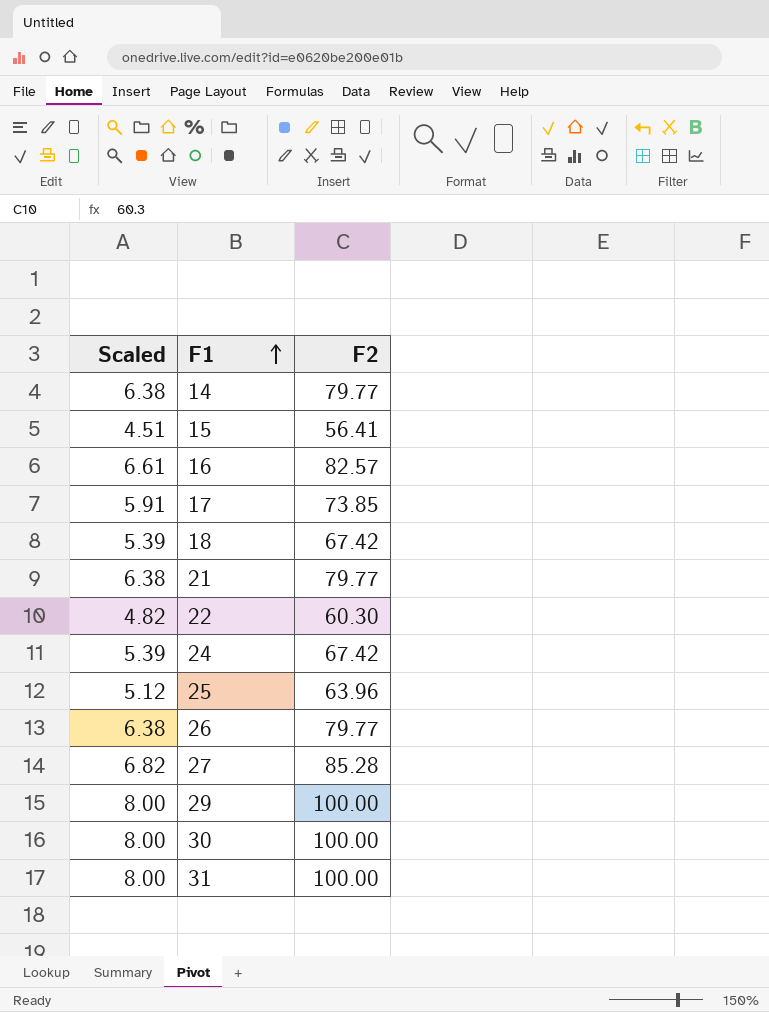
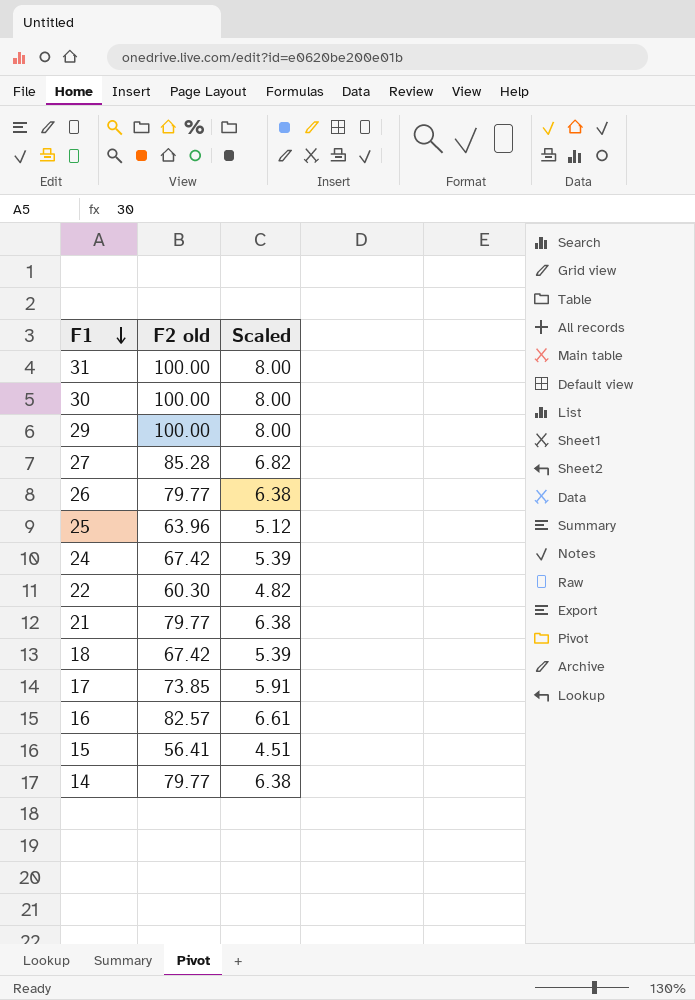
row order: F1 ascending -> F1 descending
column name: F2 -> F2 old
column Scaled | position: 1 -> 3

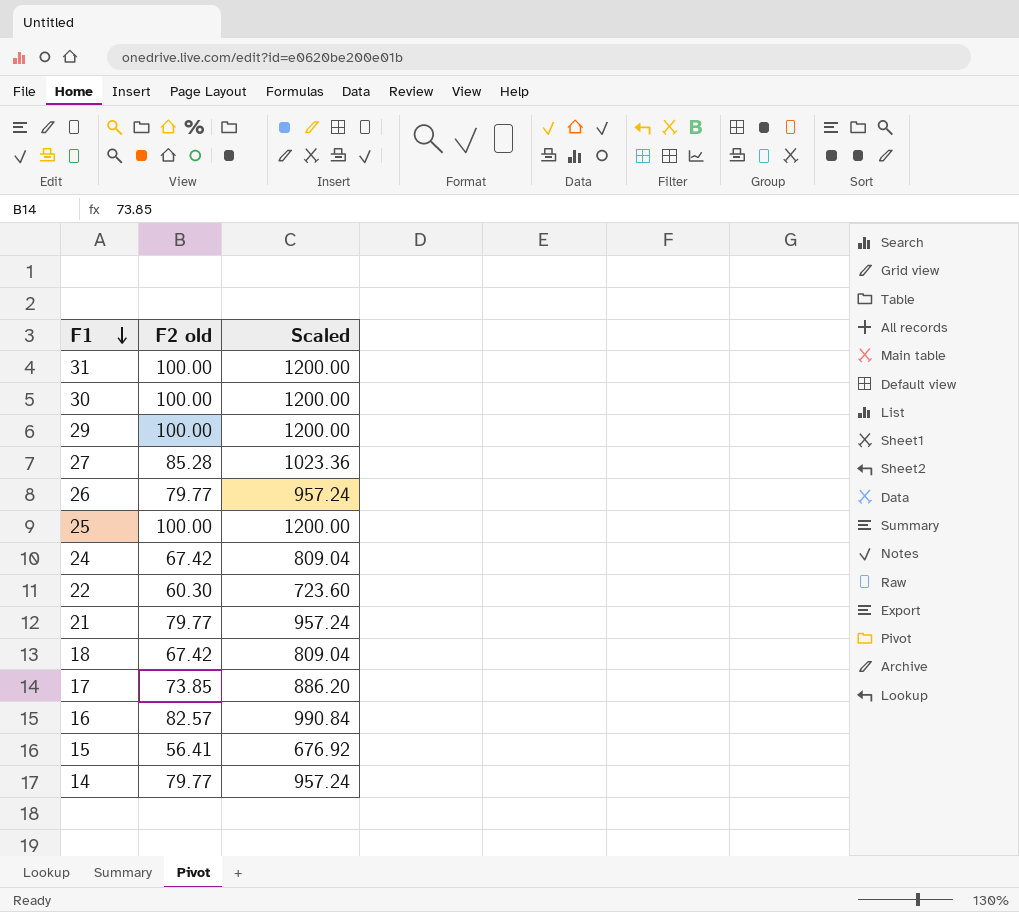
column Scaled | formula: [F2 old] * 0.08 -> [F2 old] * 12
25 | F2 old: 63.96 -> 100.00

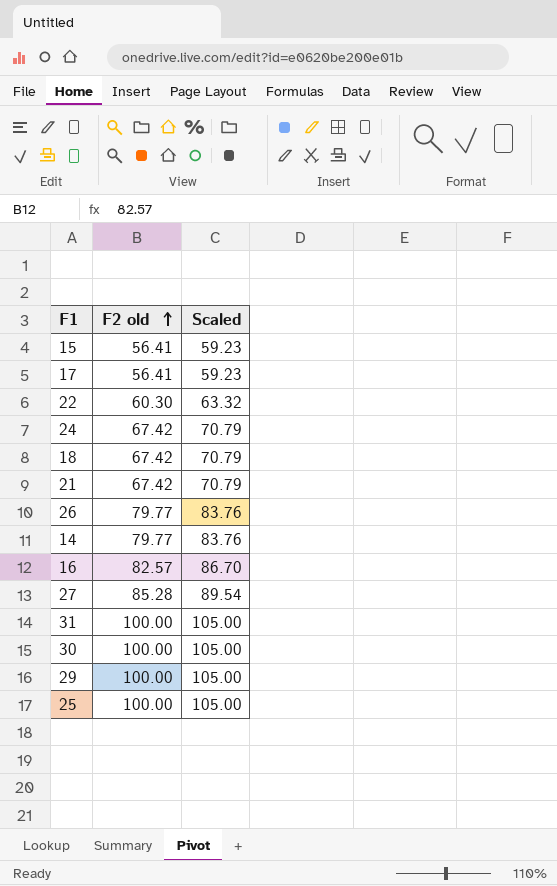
row order: F1 descending -> F2 old ascending
column Scaled | formula: [F2 old] * 12 -> [F2 old] * 1.05
17 | F2 old: 73.85 -> 56.41
21 | F2 old: 79.77 -> 67.42

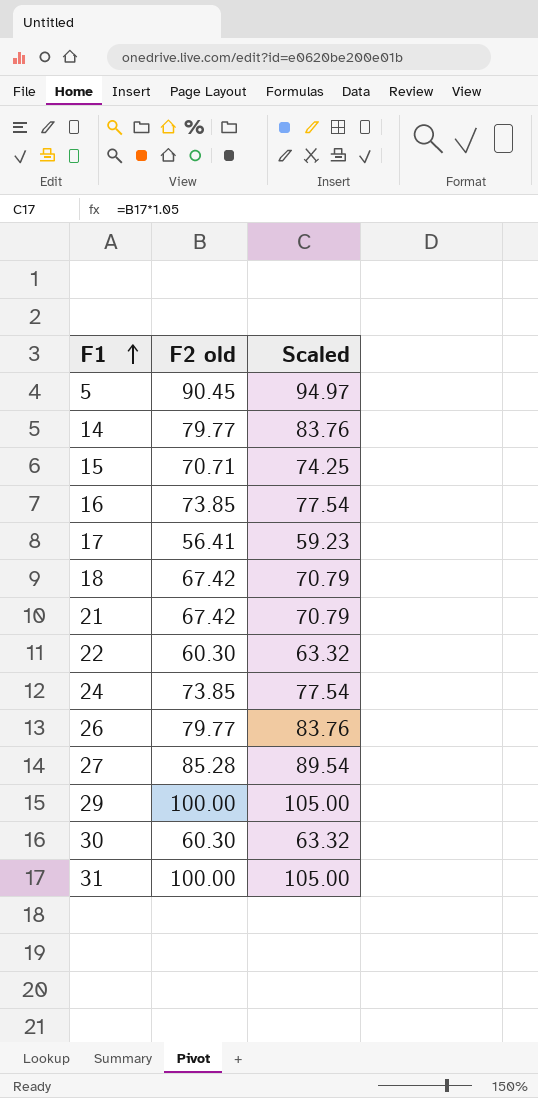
row order: F2 old ascending -> F1 ascending
row 25: 100.00 | 105.00 -> none
row 5: none -> 90.45 | 94.97
15 | F2 old: 56.41 -> 70.71
15 | Scaled: 59.23 -> 74.25
16 | F2 old: 82.57 -> 73.85
16 | Scaled: 86.70 -> 77.54
24 | F2 old: 67.42 -> 73.85
24 | Scaled: 70.79 -> 77.54
30 | F2 old: 100.00 -> 60.30
30 | Scaled: 105.00 -> 63.32

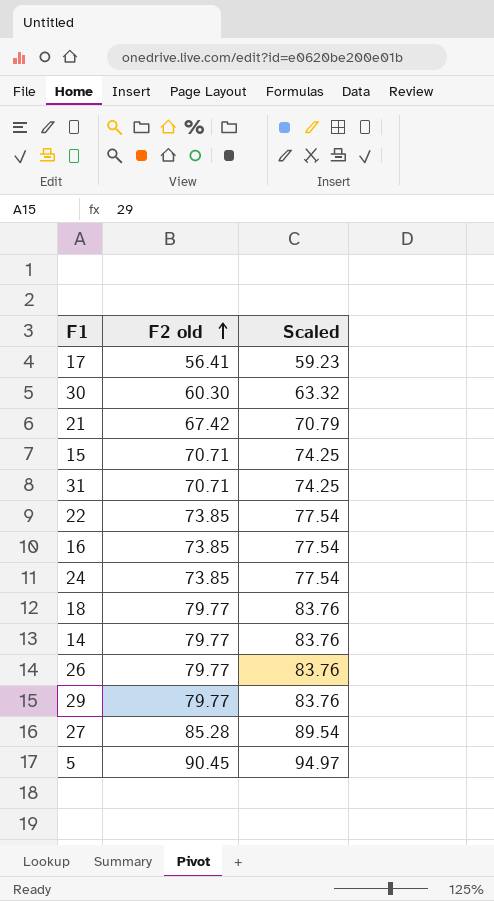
row order: F1 ascending -> F2 old ascending
31 | F2 old: 100.00 -> 70.71
31 | Scaled: 105.00 -> 74.25
22 | F2 old: 60.30 -> 73.85
22 | Scaled: 63.32 -> 77.54
18 | F2 old: 67.42 -> 79.77
18 | Scaled: 70.79 -> 83.76
29 | F2 old: 100.00 -> 79.77
29 | Scaled: 105.00 -> 83.76

